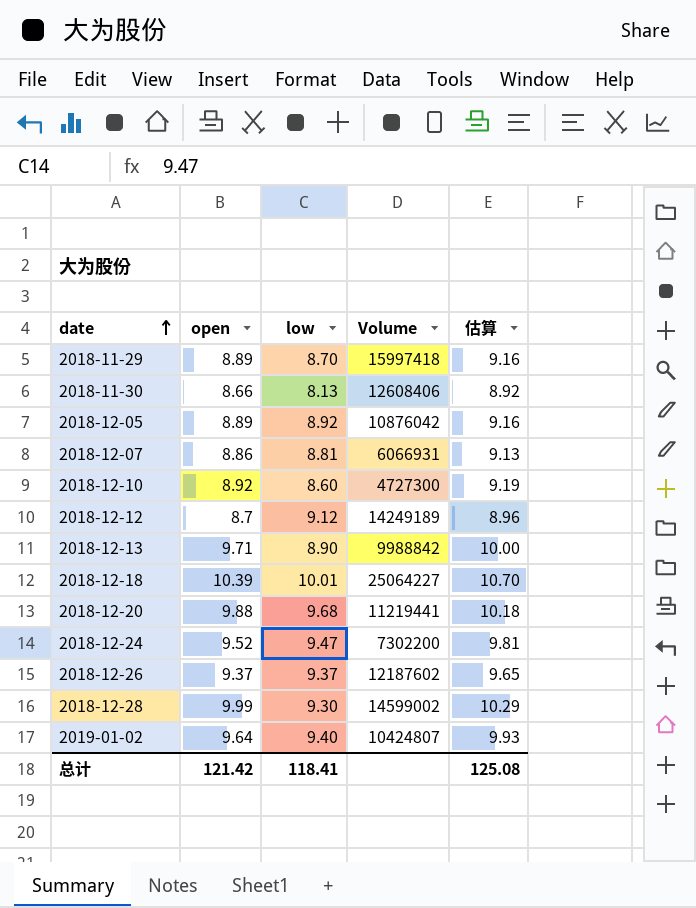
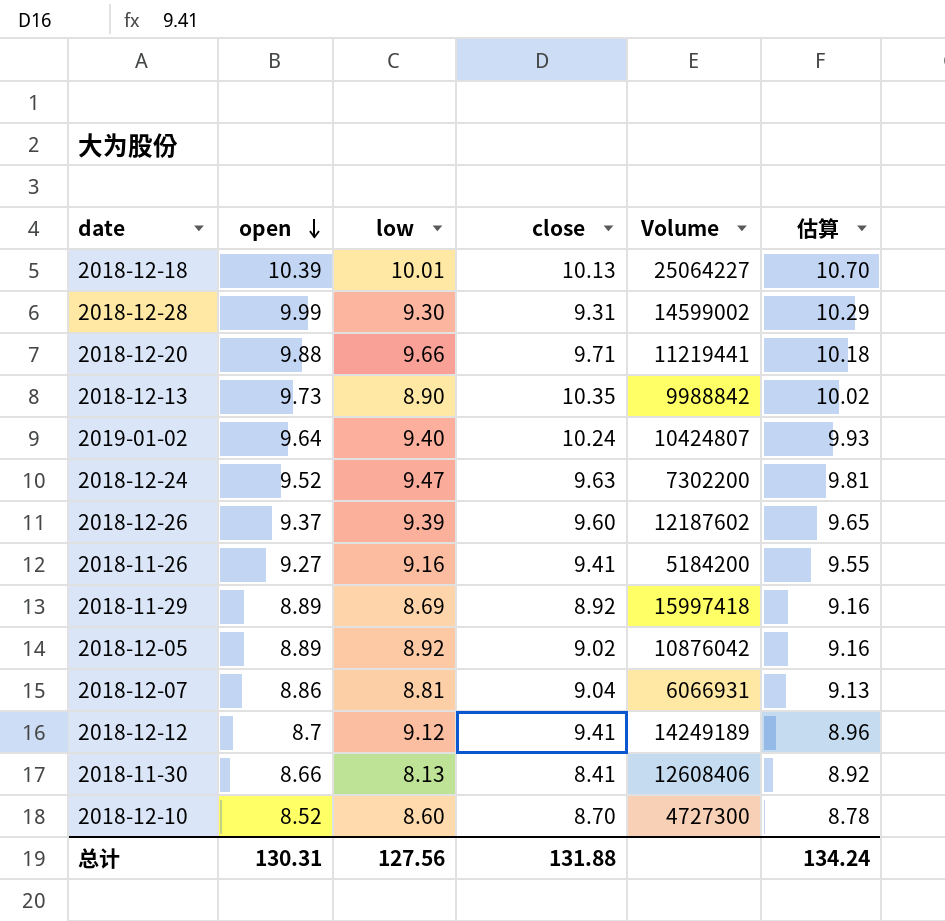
row order: date ascending -> open descending
column close | position: none -> 4
2018-12-20 | low: 9.68 -> 9.66
2018-12-13 | open: 9.71 -> 9.73
2018-12-13 | 估算: 10.00 -> 10.02
2018-12-26 | low: 9.37 -> 9.39
row 2018-11-26: none -> 9.27 | 9.16 | 9.41 | 5184200 | 9.55
2018-11-29 | low: 8.70 -> 8.69
2018-12-10 | open: 8.92 -> 8.52
2018-12-10 | 估算: 9.19 -> 8.78
总计 | open: 121.42 -> 130.31
总计 | low: 118.41 -> 127.56
总计 | 估算: 125.08 -> 134.24

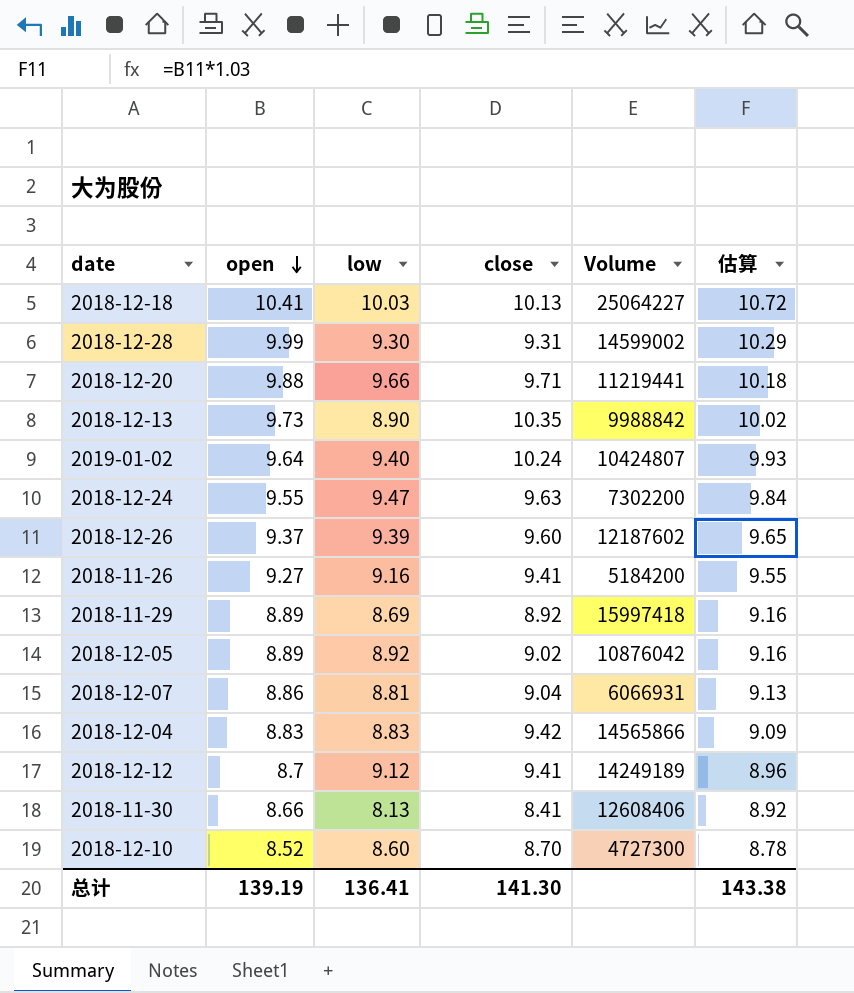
2018-12-18 | open: 10.39 -> 10.41
2018-12-18 | low: 10.01 -> 10.03
2018-12-18 | 估算: 10.70 -> 10.72
2018-12-24 | open: 9.52 -> 9.55
2018-12-24 | 估算: 9.81 -> 9.84
row 2018-12-04: none -> 8.83 | 8.83 | 9.42 | 14565866 | 9.09
总计 | open: 130.31 -> 139.19
总计 | low: 127.56 -> 136.41
总计 | close: 131.88 -> 141.30
总计 | 估算: 134.24 -> 143.38

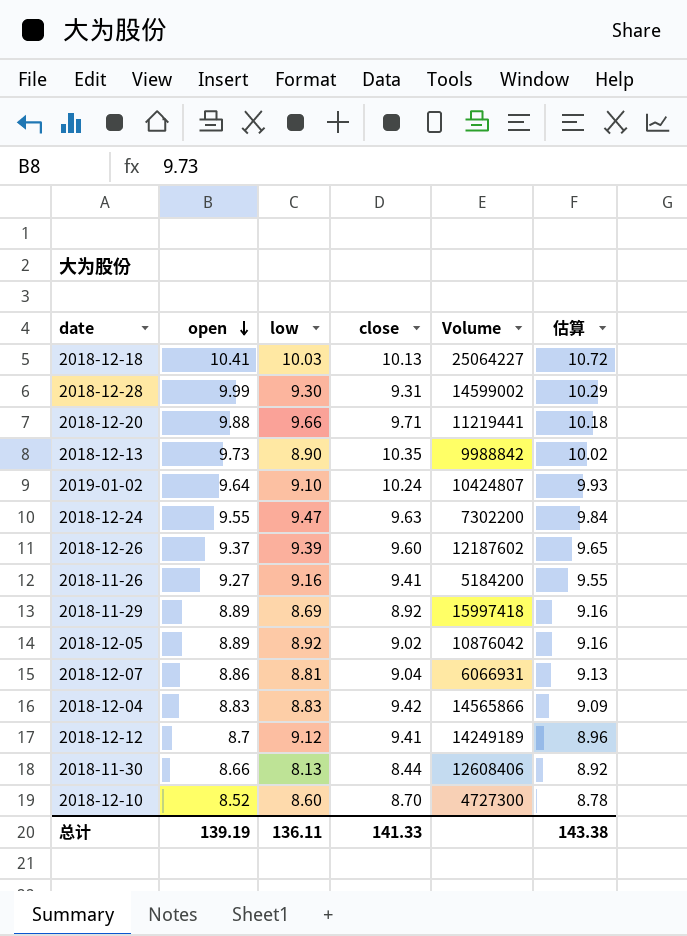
2019-01-02 | low: 9.40 -> 9.10
2018-11-30 | close: 8.41 -> 8.44
总计 | low: 136.41 -> 136.11
总计 | close: 141.30 -> 141.33

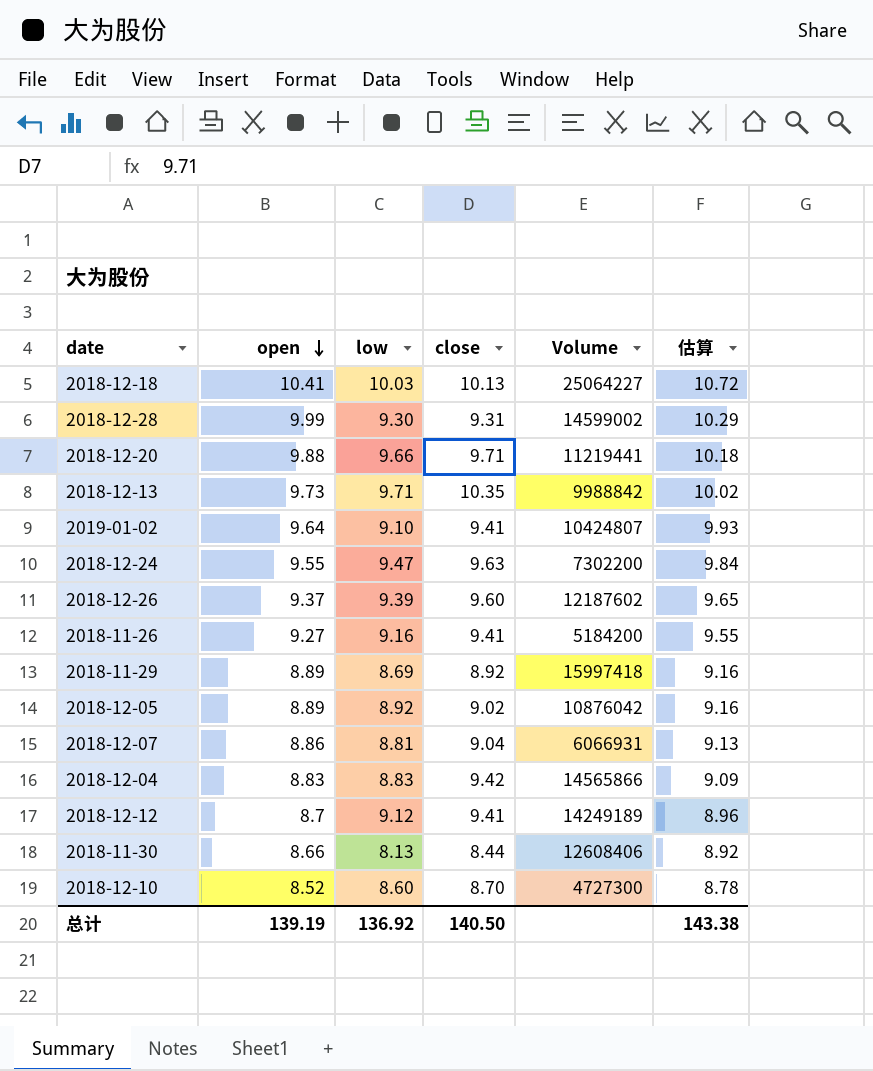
2018-12-13 | low: 8.90 -> 9.71
2019-01-02 | close: 10.24 -> 9.41
总计 | low: 136.11 -> 136.92
总计 | close: 141.33 -> 140.50

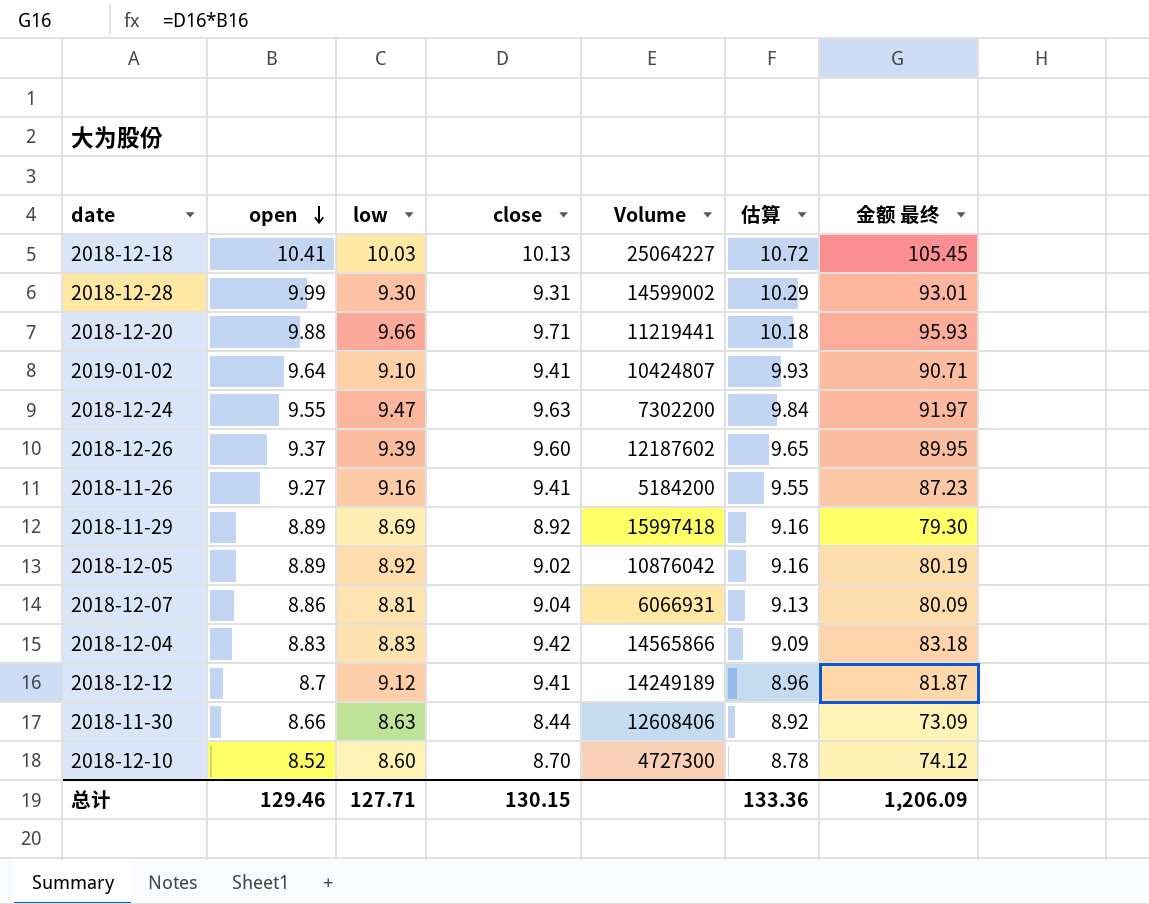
column 金额 最终 | formula: none -> [open] * [close]
row 2018-12-13: 9.73 | 9.71 | 10.35 | 9988842 | 10.02 -> none
2018-11-30 | low: 8.13 -> 8.63
总计 | open: 139.19 -> 129.46
总计 | low: 136.92 -> 127.71
总计 | close: 140.50 -> 130.15
总计 | 估算: 143.38 -> 133.36

